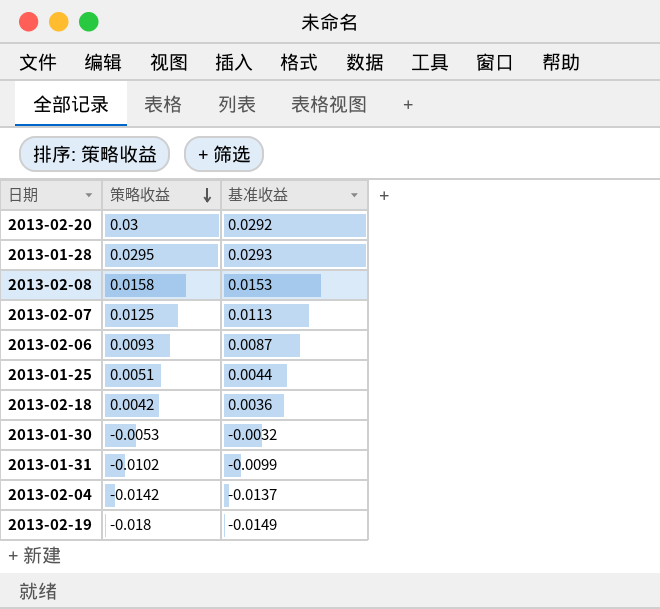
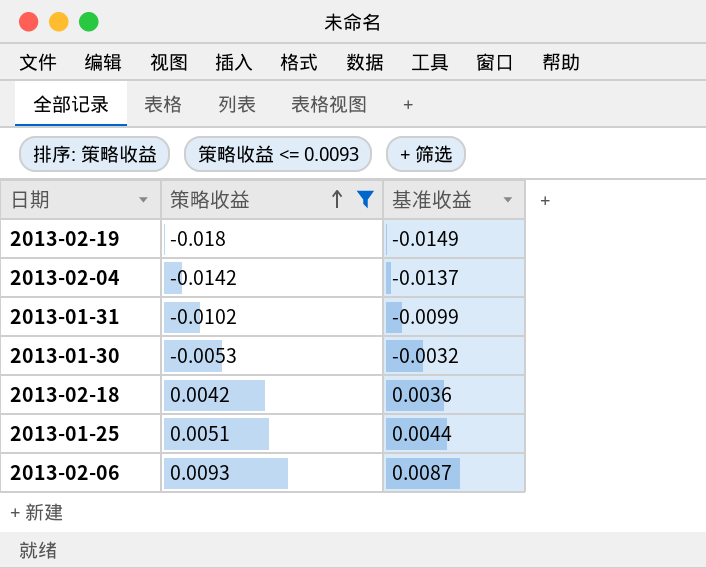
filter: none -> 策略收益 <= 0.0093
row order: 策略收益 descending -> 策略收益 ascending

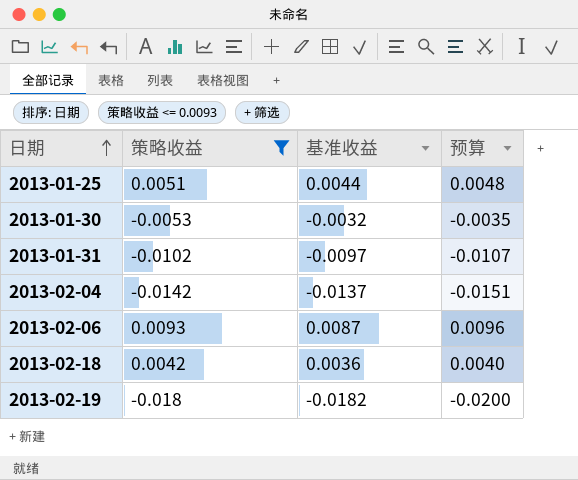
row order: 策略收益 ascending -> 日期 ascending
column 预算 | formula: none -> [基准收益] * 1.1
2013-01-31 | 基准收益: -0.0099 -> -0.0097
2013-02-19 | 基准收益: -0.0149 -> -0.0182

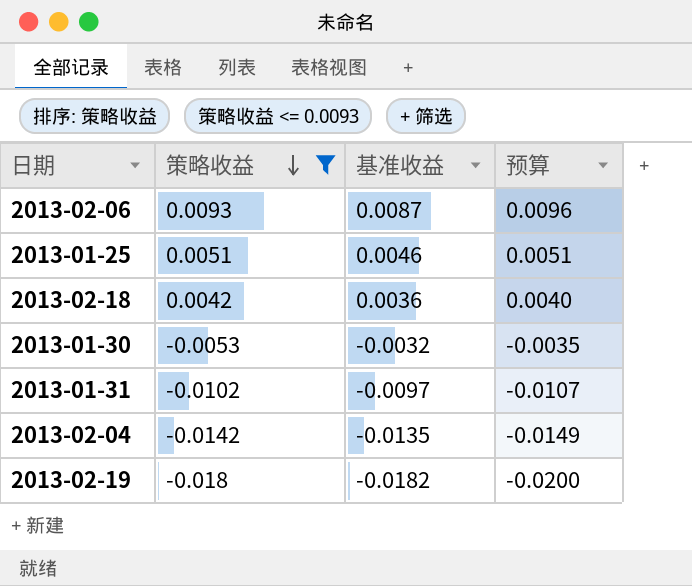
row order: 日期 ascending -> 策略收益 descending
2013-01-25 | 基准收益: 0.0044 -> 0.0046
2013-01-25 | 预算: 0.0048 -> 0.0051
2013-02-04 | 基准收益: -0.0137 -> -0.0135
2013-02-04 | 预算: -0.0151 -> -0.0149

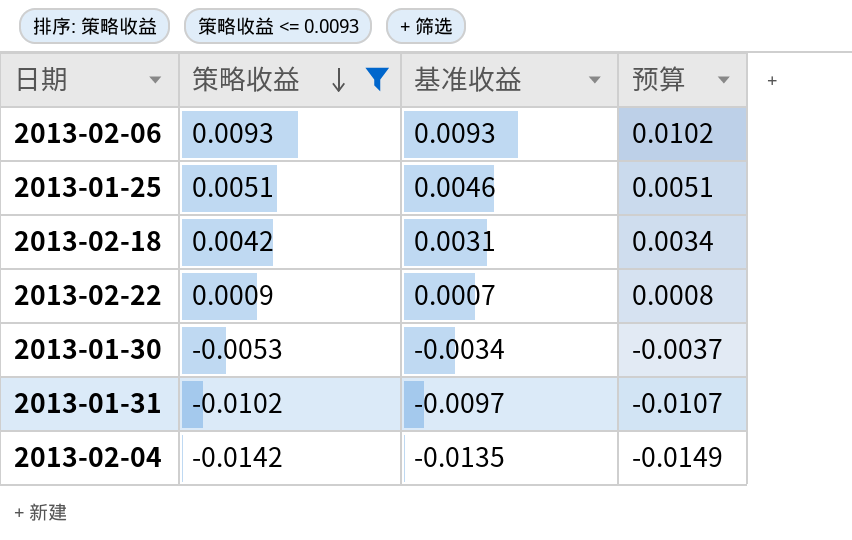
row 2013-02-19: -0.018 | -0.0182 | -0.0200 -> none
2013-02-06 | 基准收益: 0.0087 -> 0.0093
2013-02-06 | 预算: 0.0096 -> 0.0102
2013-02-18 | 基准收益: 0.0036 -> 0.0031
2013-02-18 | 预算: 0.0040 -> 0.0034
row 2013-02-22: none -> 0.0009 | 0.0007 | 0.0008
2013-01-30 | 基准收益: -0.0032 -> -0.0034
2013-01-30 | 预算: -0.0035 -> -0.0037

